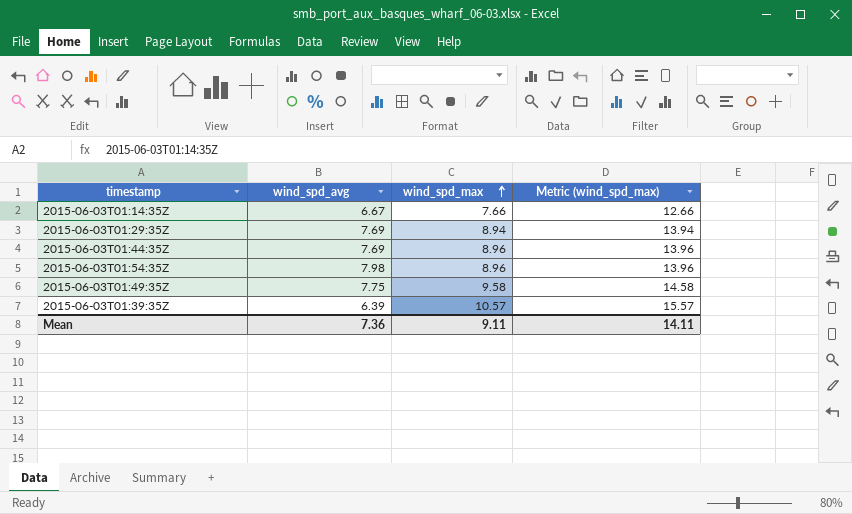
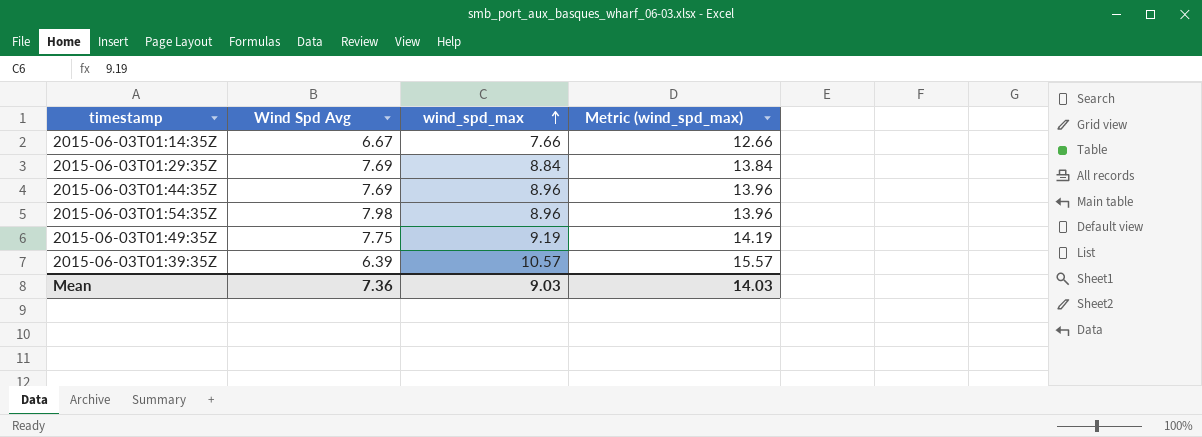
column name: wind_spd_avg -> Wind Spd Avg
2015-06-03T01:29:35Z | wind_spd_max: 8.94 -> 8.84
2015-06-03T01:29:35Z | Metric (wind_spd_max): 13.94 -> 13.84
2015-06-03T01:49:35Z | wind_spd_max: 9.58 -> 9.19
2015-06-03T01:49:35Z | Metric (wind_spd_max): 14.58 -> 14.19
Mean | wind_spd_max: 9.11 -> 9.03
Mean | Metric (wind_spd_max): 14.11 -> 14.03

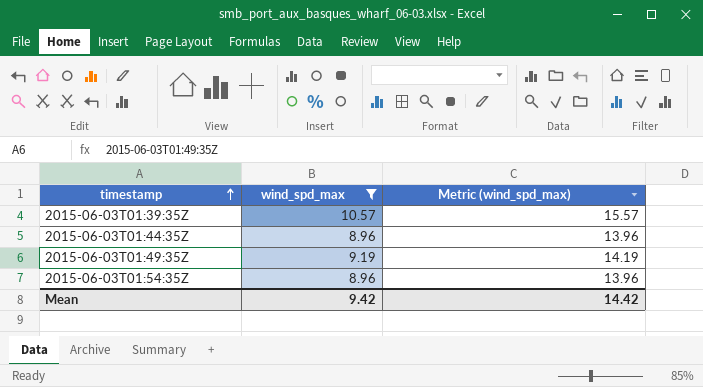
filter: none -> wind_spd_max >= 8.96
row order: wind_spd_max ascending -> timestamp ascending
column Wind Spd Avg | position: 2 -> none
Mean | wind_spd_max: 9.03 -> 9.42
Mean | Metric (wind_spd_max): 14.03 -> 14.42

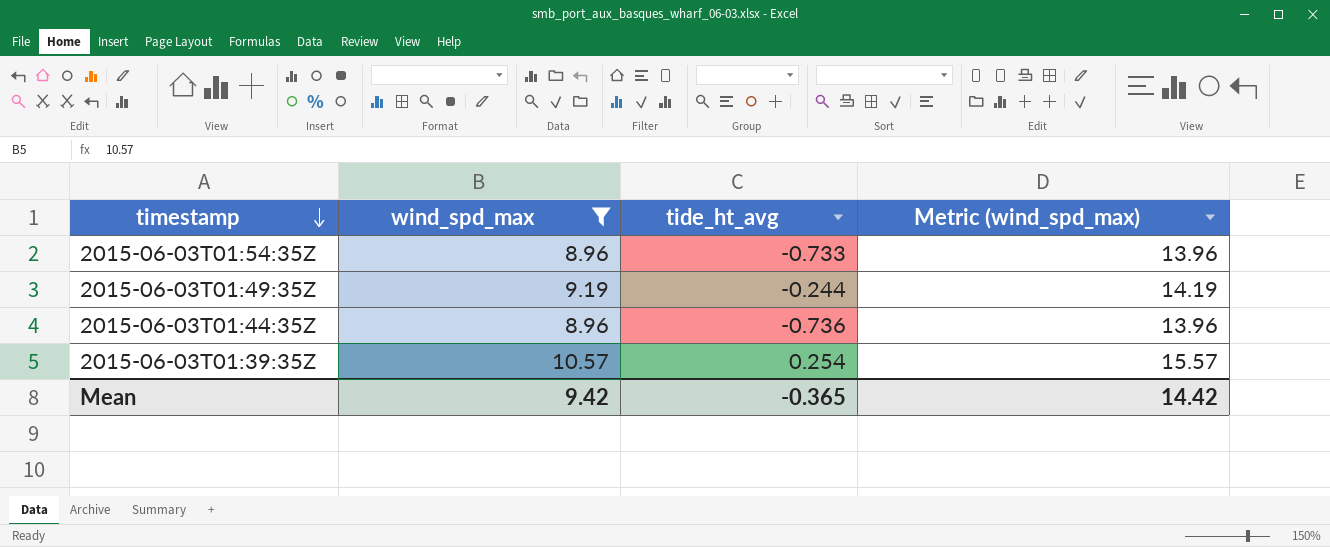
row order: timestamp ascending -> timestamp descending
column tide_ht_avg | position: none -> 3

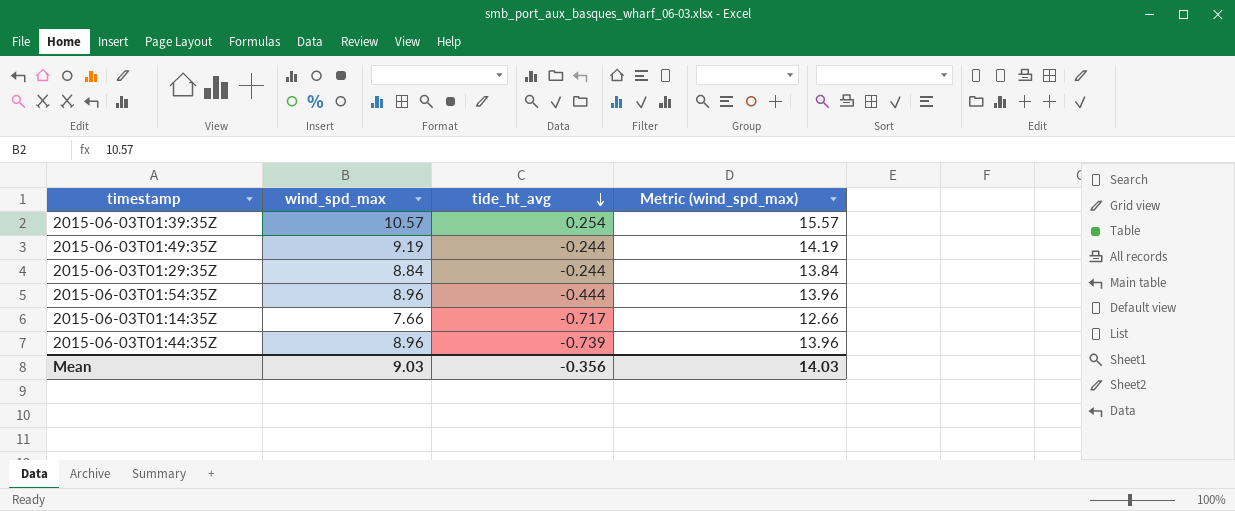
filter: wind_spd_max >= 8.96 -> none
row order: timestamp descending -> tide_ht_avg descending
2015-06-03T01:54:35Z | tide_ht_avg: -0.733 -> -0.444
2015-06-03T01:44:35Z | tide_ht_avg: -0.736 -> -0.739
Mean | wind_spd_max: 9.42 -> 9.03
Mean | tide_ht_avg: -0.365 -> -0.356
Mean | Metric (wind_spd_max): 14.42 -> 14.03

